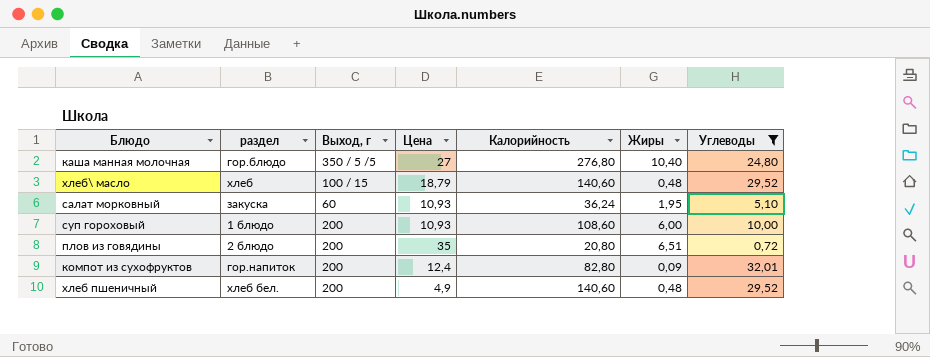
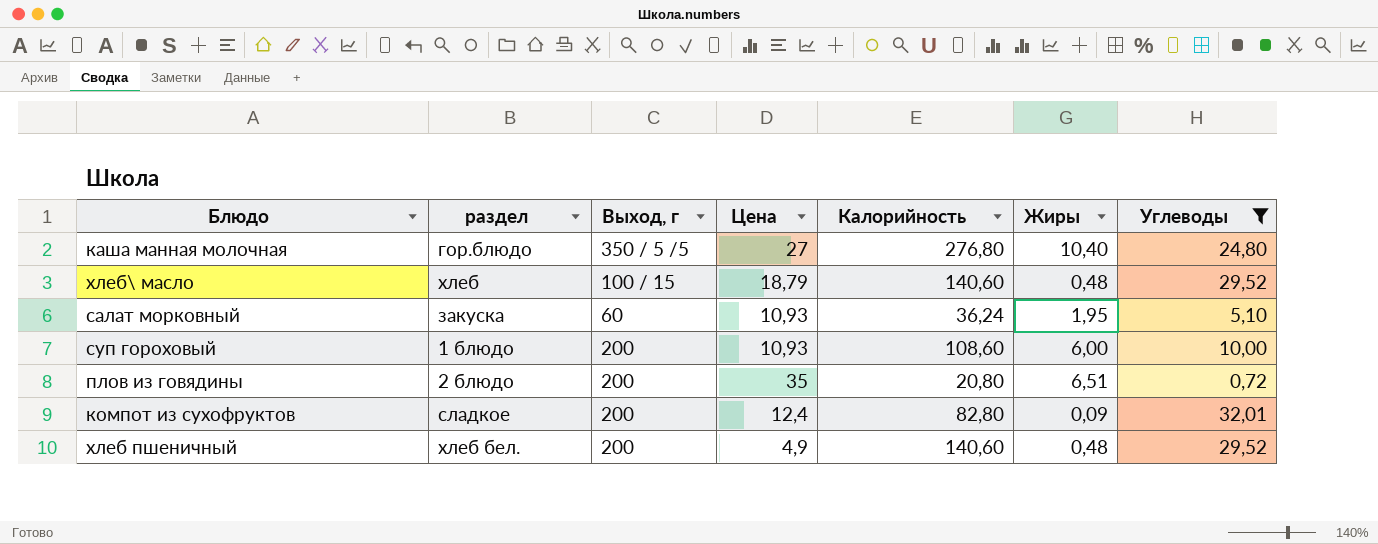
компот из сухофруктов | раздел: гор.напиток -> сладкое

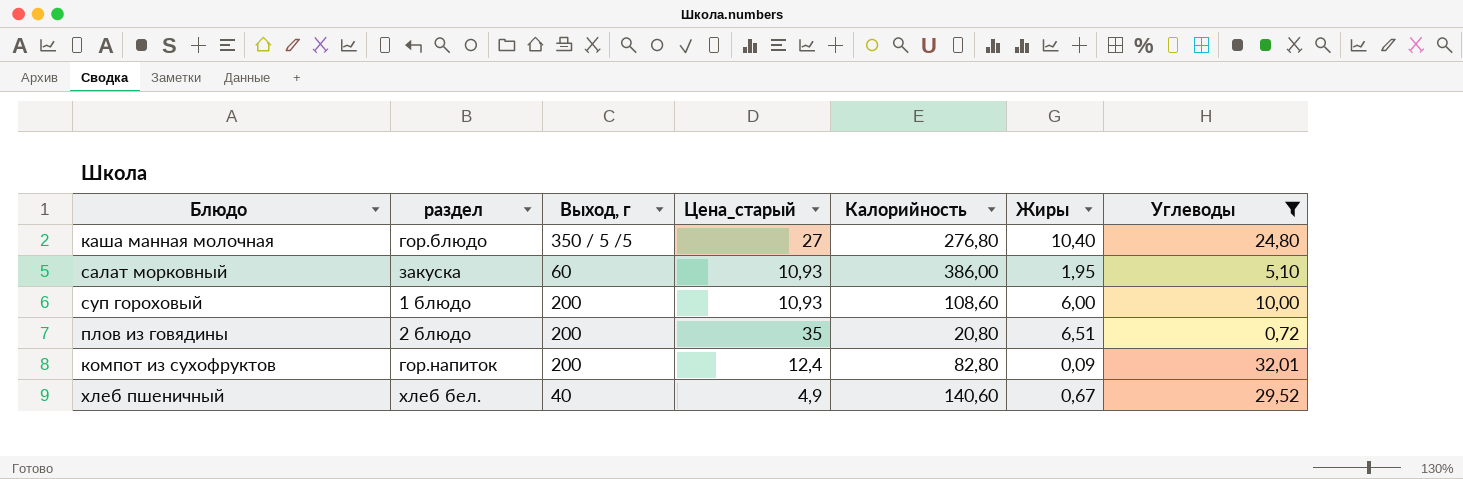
column name: Цена -> Цена_старый
row хлеб\ масло: хлеб | 100 / 15 | 18,79 | 140,60 | 0,48 | 29,52 -> none
салат морковный | Калорийность: 36,24 -> 386,00
компот из сухофруктов | раздел: сладкое -> гор.напиток
хлеб пшеничный | Выход, г: 200 -> 40
хлеб пшеничный | Жиры: 0,48 -> 0,67

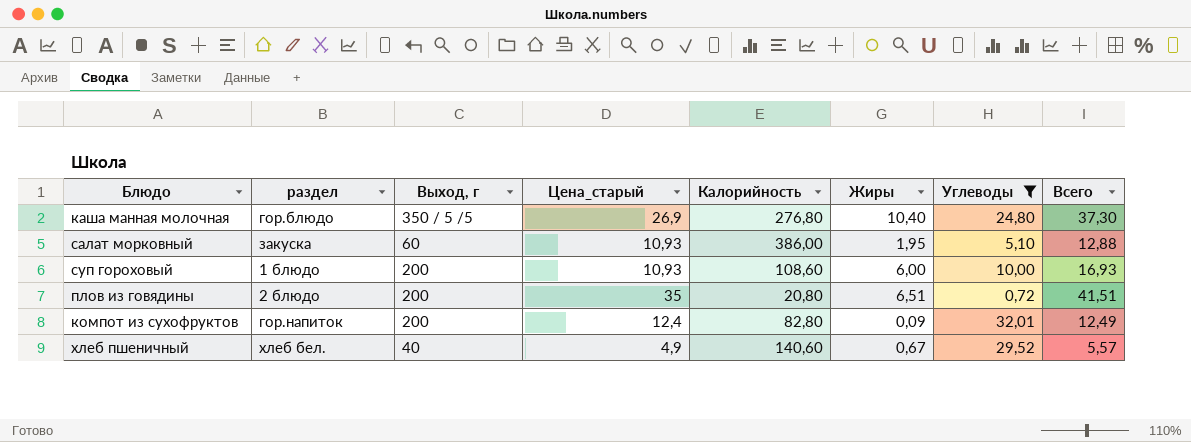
column Всего | formula: none -> [Цена_старый] + [Жиры]
каша манная молочная | Цена_старый: 27 -> 26,9

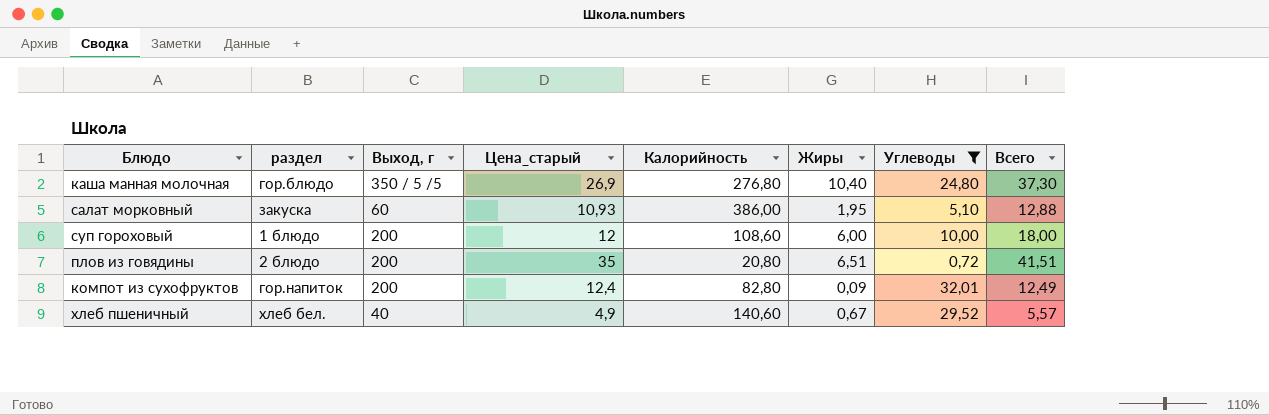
суп гороховый | Цена_старый: 10,93 -> 12
суп гороховый | Всего: 16,93 -> 18,00

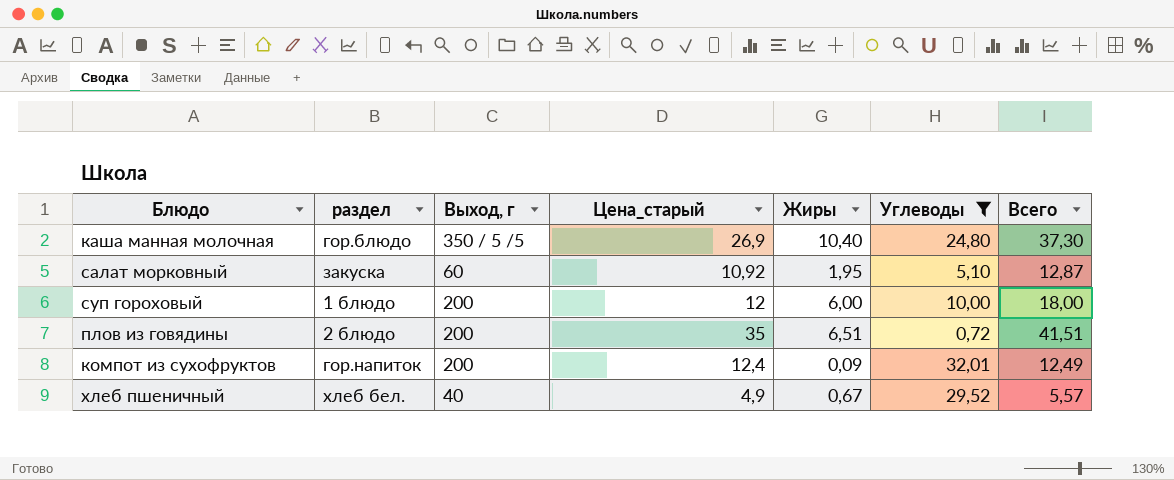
column Калорийность | position: 5 -> none
салат морковный | Цена_старый: 10,93 -> 10,92
салат морковный | Всего: 12,88 -> 12,87

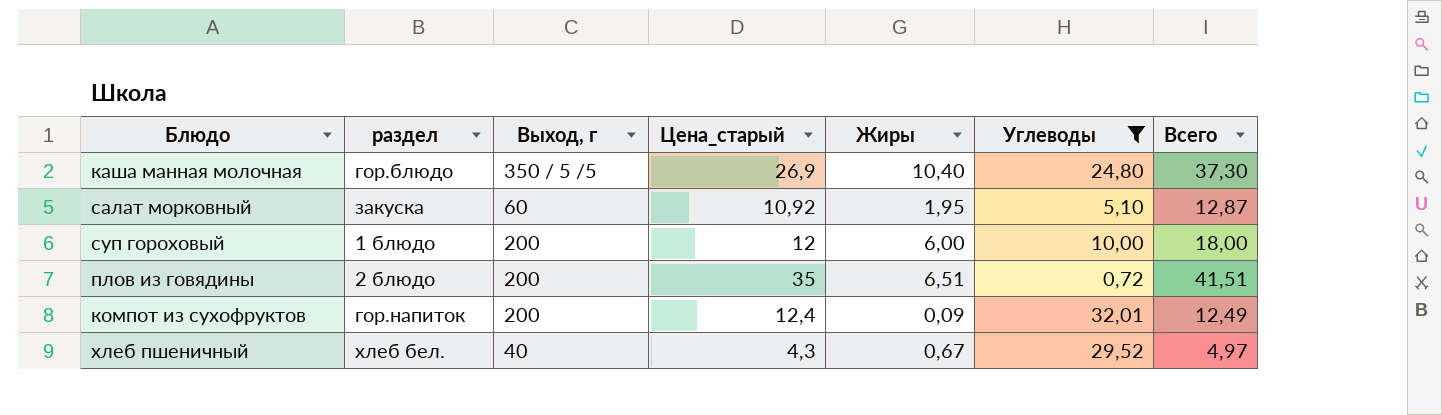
хлеб пшеничный | Цена_старый: 4,9 -> 4,3
хлеб пшеничный | Всего: 5,57 -> 4,97

